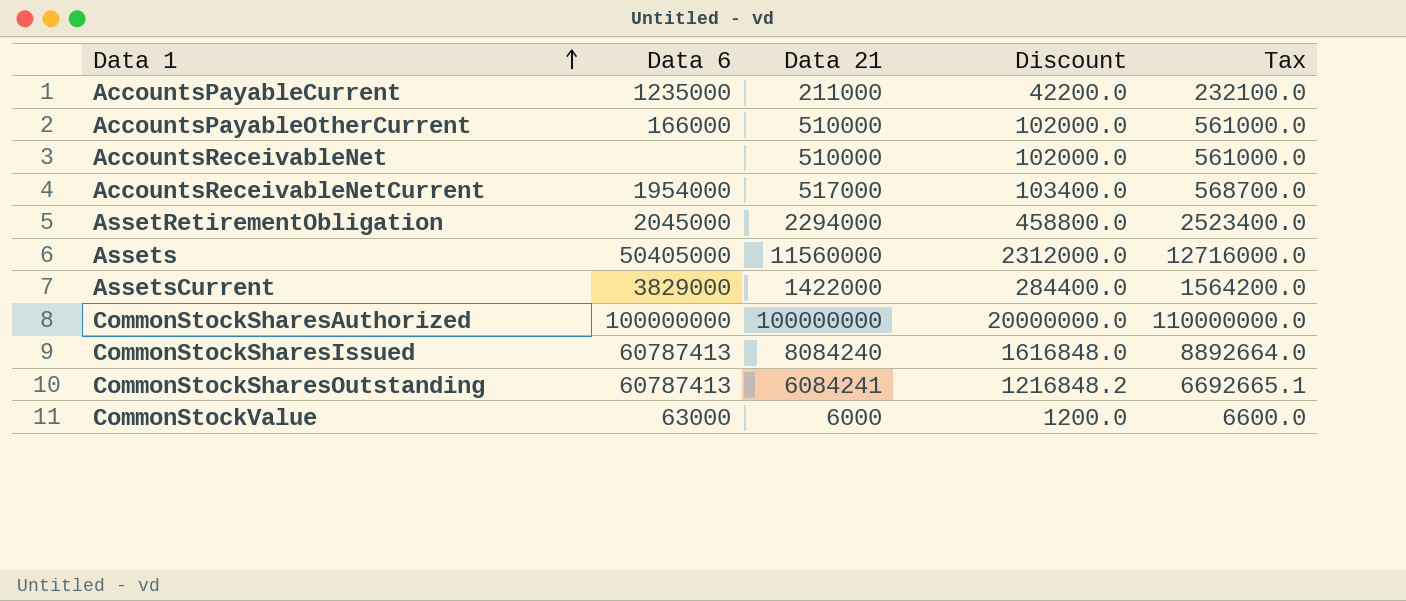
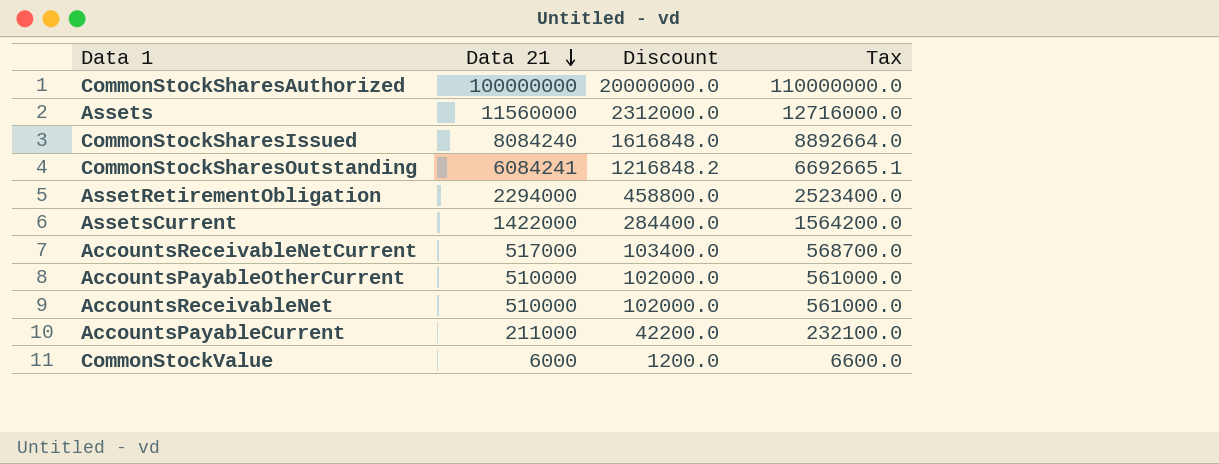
row order: Data 1 ascending -> Data 21 descending
column Data 6 | position: 2 -> none

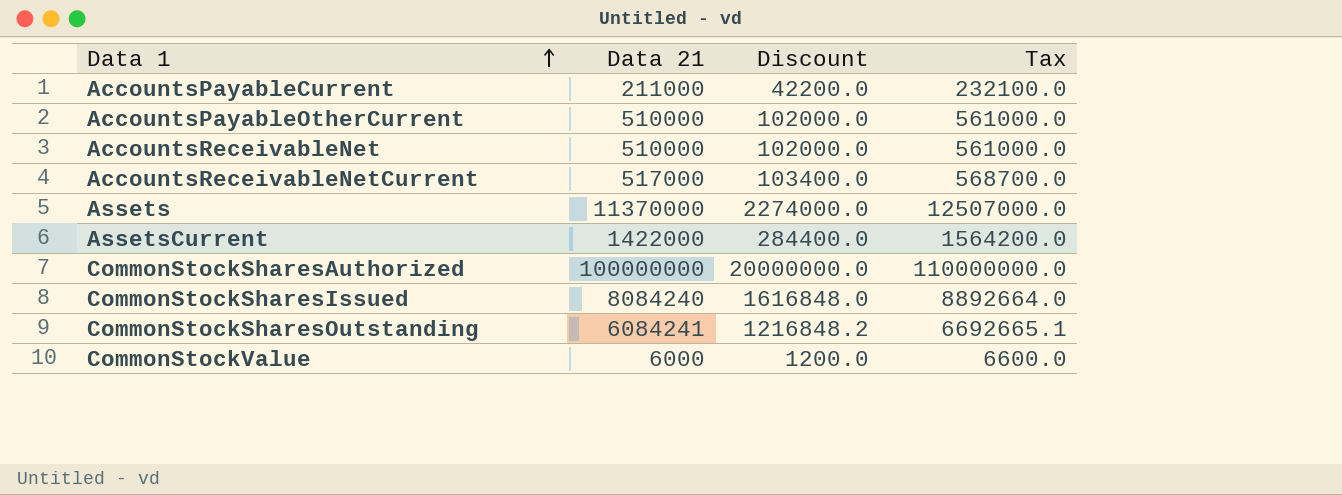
row order: Data 21 descending -> Data 1 ascending
row AssetRetirementObligation: 2294000 | 458800.0 | 2523400.0 -> none
Assets | Data 21: 11560000 -> 11370000
Assets | Discount: 2312000.0 -> 2274000.0
Assets | Tax: 12716000.0 -> 12507000.0

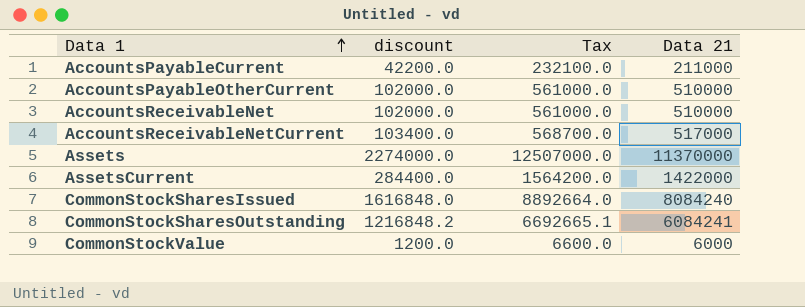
column name: Discount -> discount
column Data 21 | position: 2 -> 4
row CommonStockSharesAuthorized: 100000000 | 20000000.0 | 110000000.0 -> none

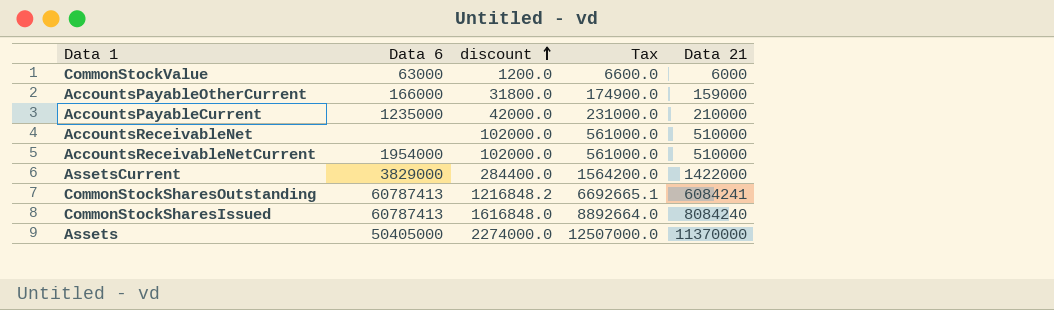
row order: Data 1 ascending -> discount ascending
column Data 6 | position: none -> 2
AccountsPayableOtherCurrent | discount: 102000.0 -> 31800.0
AccountsPayableOtherCurrent | Tax: 561000.0 -> 174900.0
AccountsPayableOtherCurrent | Data 21: 510000 -> 159000
AccountsPayableCurrent | discount: 42200.0 -> 42000.0
AccountsPayableCurrent | Tax: 232100.0 -> 231000.0
AccountsPayableCurrent | Data 21: 211000 -> 210000
AccountsReceivableNetCurrent | discount: 103400.0 -> 102000.0
AccountsReceivableNetCurrent | Tax: 568700.0 -> 561000.0
AccountsReceivableNetCurrent | Data 21: 517000 -> 510000

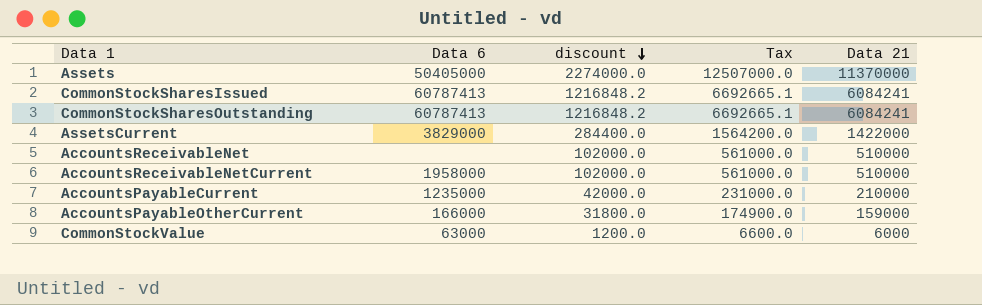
row order: discount ascending -> discount descending
CommonStockSharesIssued | discount: 1616848.0 -> 1216848.2
CommonStockSharesIssued | Tax: 8892664.0 -> 6692665.1
CommonStockSharesIssued | Data 21: 8084240 -> 6084241
AccountsReceivableNetCurrent | Data 6: 1954000 -> 1958000

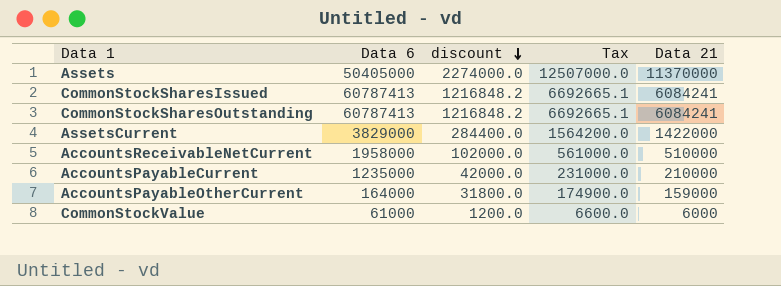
row AccountsReceivableNet: none | 102000.0 | 561000.0 | 510000 -> none
AccountsPayableOtherCurrent | Data 6: 166000 -> 164000
CommonStockValue | Data 6: 63000 -> 61000

